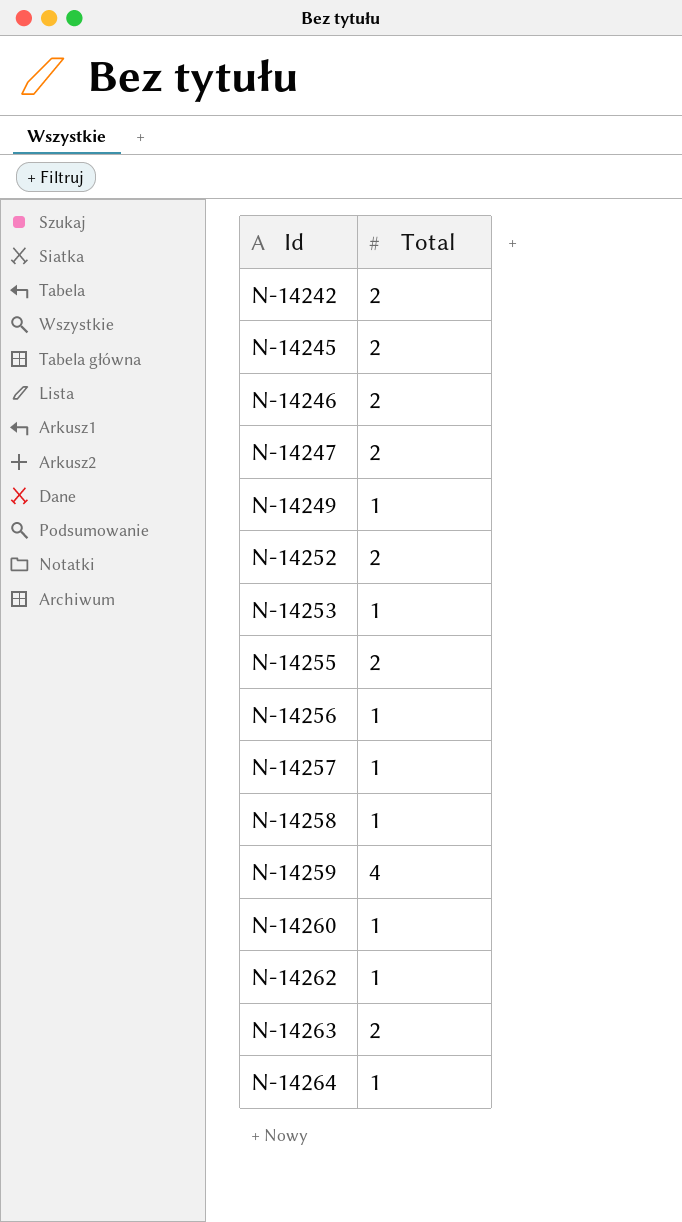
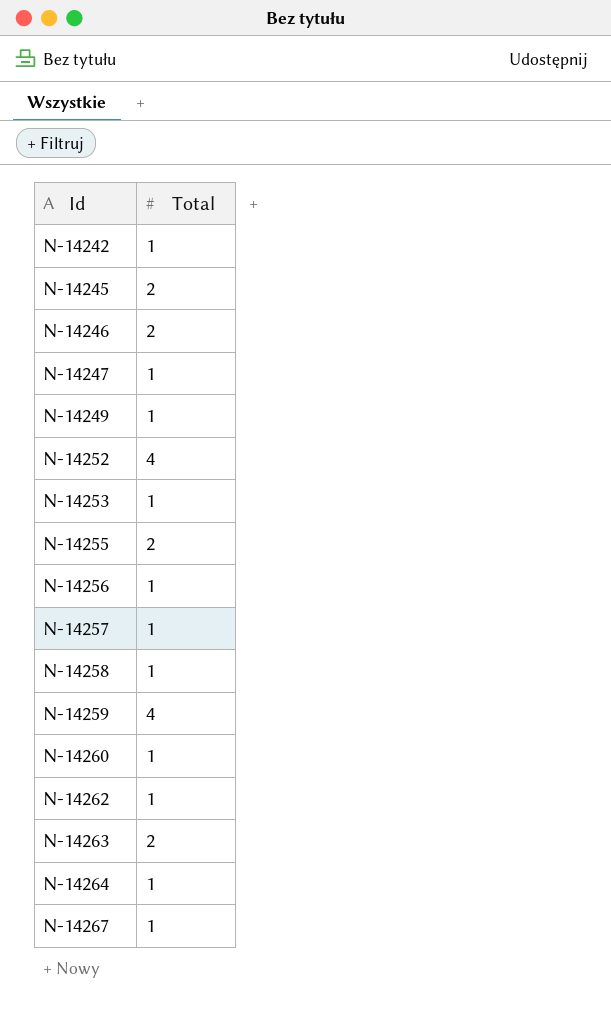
N-14242 | Total: 2 -> 1
N-14247 | Total: 2 -> 1
N-14252 | Total: 2 -> 4
row N-14267: none -> 1

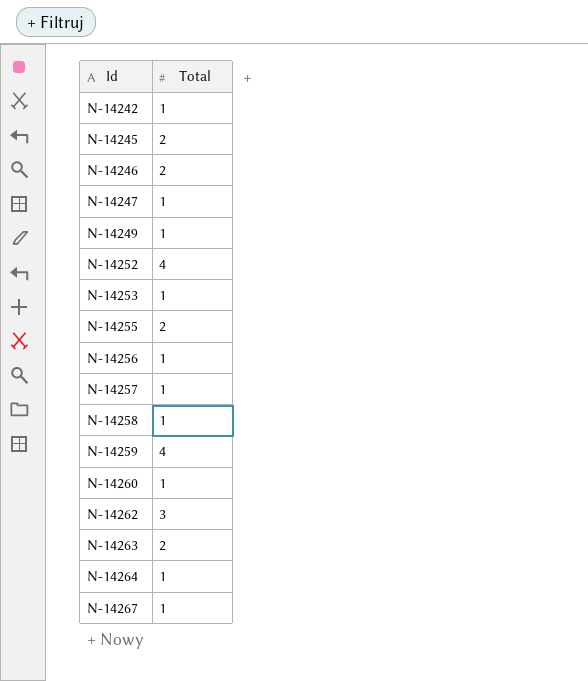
N-14262 | Total: 1 -> 3

